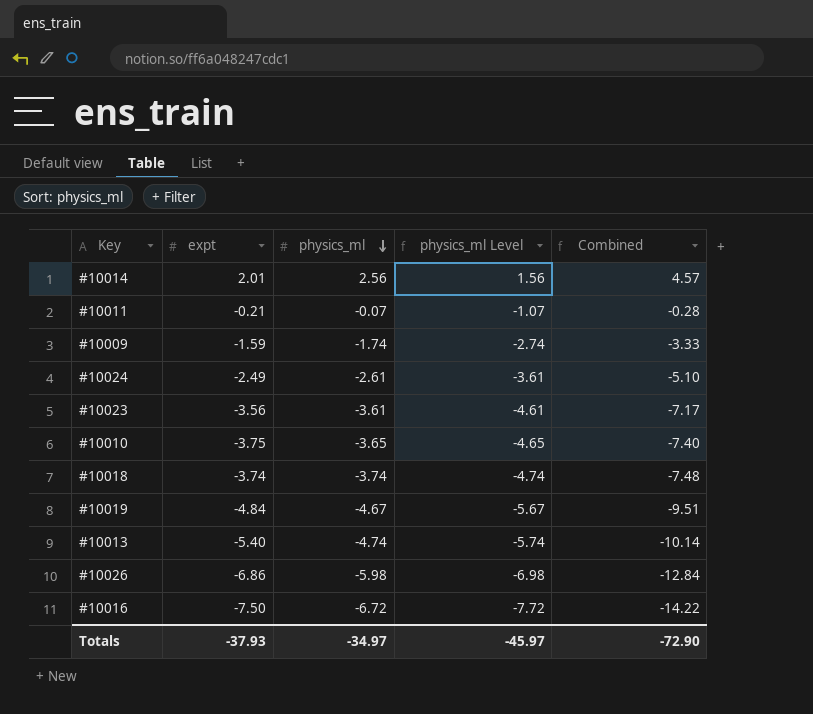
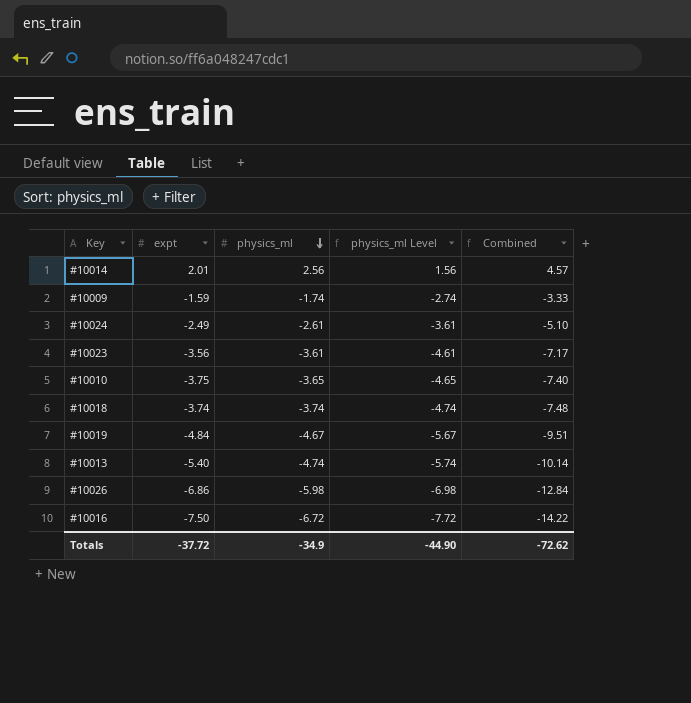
row #10011: -0.21 | -0.07 | -1.07 | -0.28 -> none
Totals | expt: -37.93 -> -37.72
Totals | physics_ml: -34.97 -> -34.9
Totals | physics_ml Level: -45.97 -> -44.90
Totals | Combined: -72.90 -> -72.62

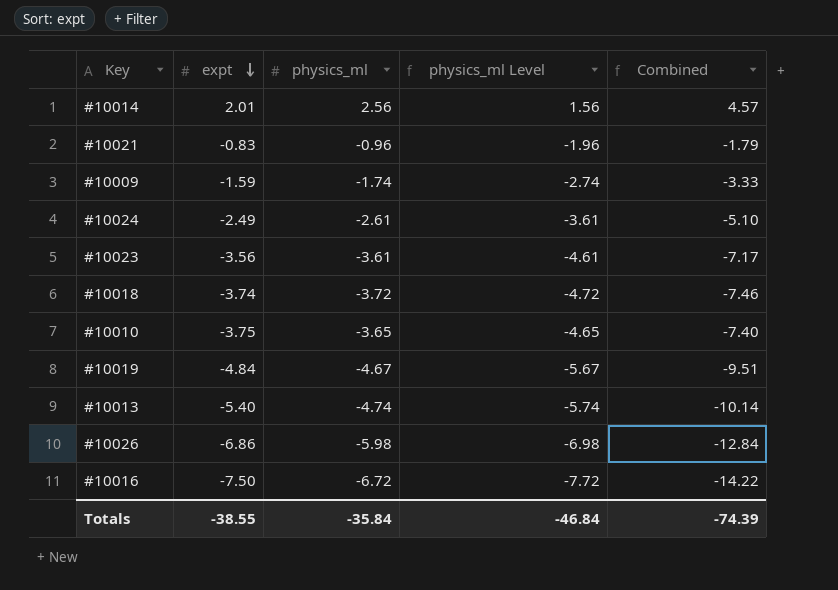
row order: physics_ml descending -> expt descending
row #10021: none -> -0.83 | -0.96 | -1.96 | -1.79
#10018 | physics_ml: -3.74 -> -3.72
#10018 | physics_ml Level: -4.74 -> -4.72
#10018 | Combined: -7.48 -> -7.46
Totals | expt: -37.72 -> -38.55
Totals | physics_ml: -34.9 -> -35.84
Totals | physics_ml Level: -44.90 -> -46.84
Totals | Combined: -72.62 -> -74.39

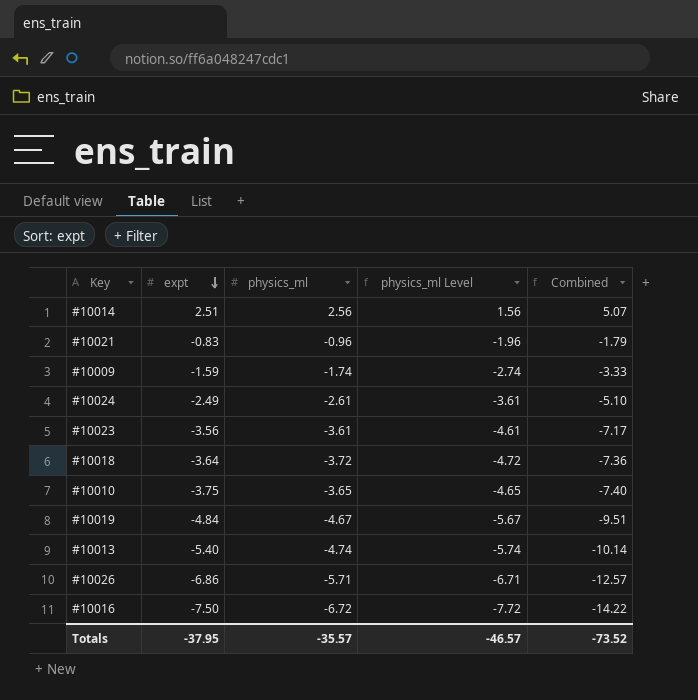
#10014 | expt: 2.01 -> 2.51
#10014 | Combined: 4.57 -> 5.07
#10018 | expt: -3.74 -> -3.64
#10018 | Combined: -7.46 -> -7.36
#10026 | physics_ml: -5.98 -> -5.71
#10026 | physics_ml Level: -6.98 -> -6.71
#10026 | Combined: -12.84 -> -12.57
Totals | expt: -38.55 -> -37.95
Totals | physics_ml: -35.84 -> -35.57
Totals | physics_ml Level: -46.84 -> -46.57
Totals | Combined: -74.39 -> -73.52

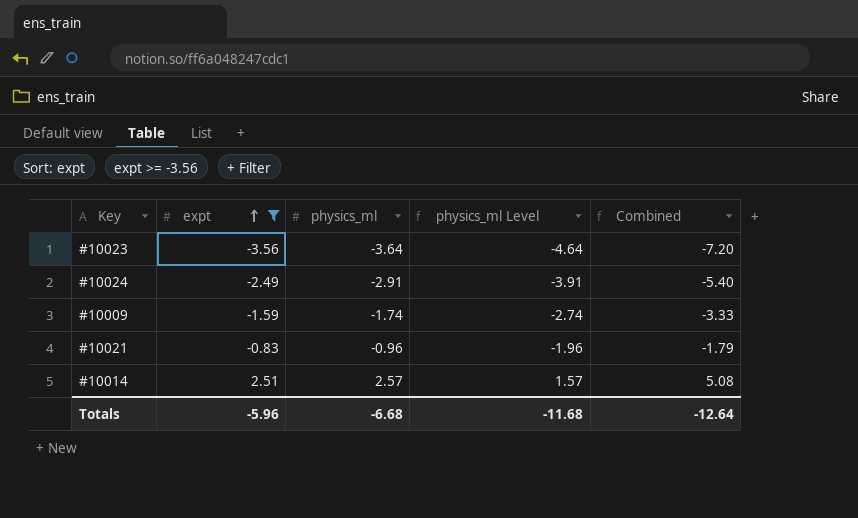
filter: none -> expt >= -3.56
row order: expt descending -> expt ascending
#10023 | physics_ml: -3.61 -> -3.64
#10023 | physics_ml Level: -4.61 -> -4.64
#10023 | Combined: -7.17 -> -7.20
#10024 | physics_ml: -2.61 -> -2.91
#10024 | physics_ml Level: -3.61 -> -3.91
#10024 | Combined: -5.10 -> -5.40
#10014 | physics_ml: 2.56 -> 2.57
#10014 | physics_ml Level: 1.56 -> 1.57
#10014 | Combined: 5.07 -> 5.08
Totals | expt: -37.95 -> -5.96
Totals | physics_ml: -35.57 -> -6.68
Totals | physics_ml Level: -46.57 -> -11.68
Totals | Combined: -73.52 -> -12.64

